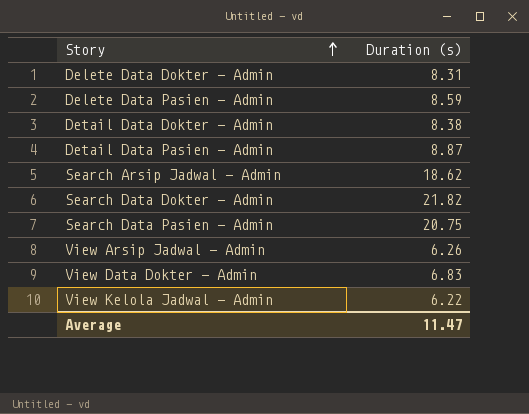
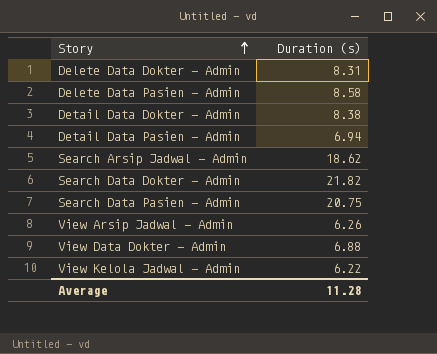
Delete Data Pasien - Admin | Duration (s): 8.59 -> 8.58
Detail Data Pasien - Admin | Duration (s): 8.87 -> 6.94
View Data Dokter - Admin | Duration (s): 6.83 -> 6.88
Average | Duration (s): 11.47 -> 11.28

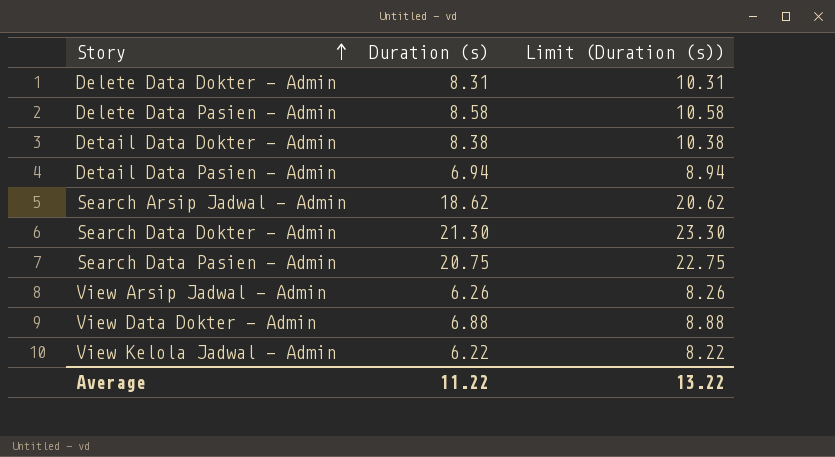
column Limit (Duration (s)) | formula: none -> [Duration (s)] + 2
Search Data Dokter - Admin | Duration (s): 21.82 -> 21.30
Average | Duration (s): 11.28 -> 11.22

